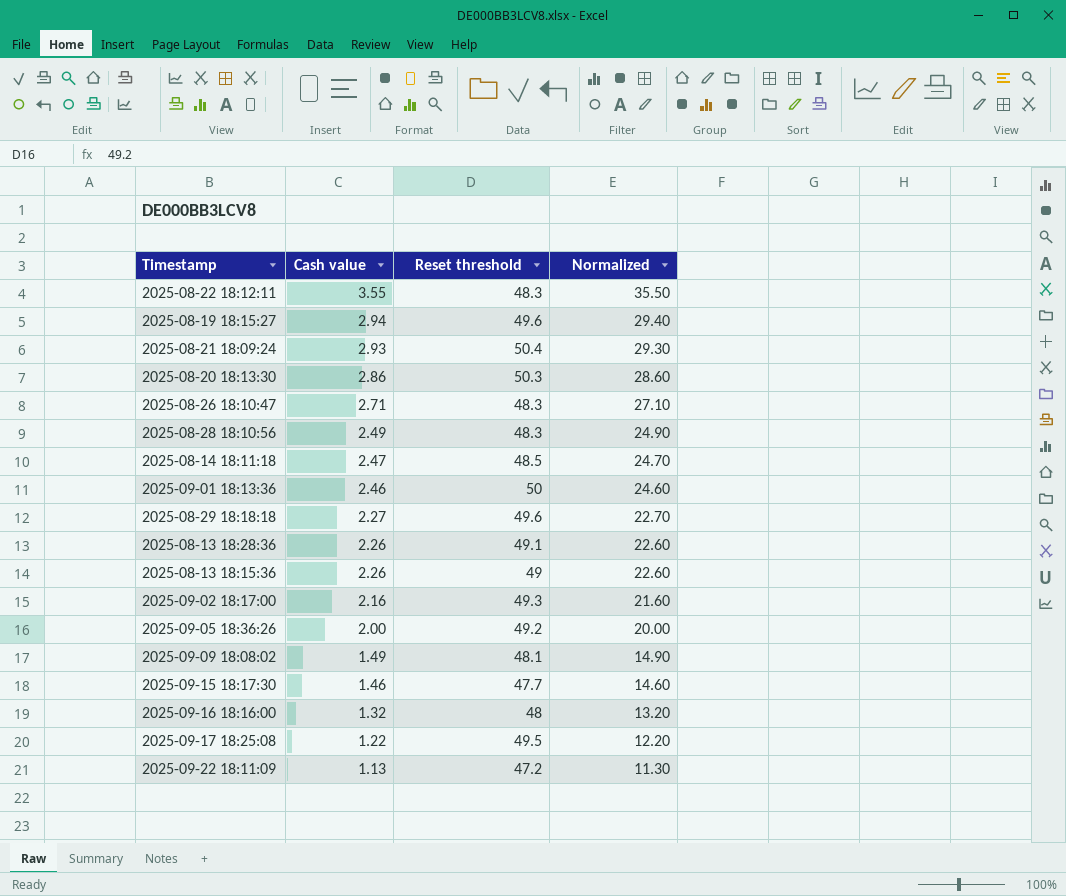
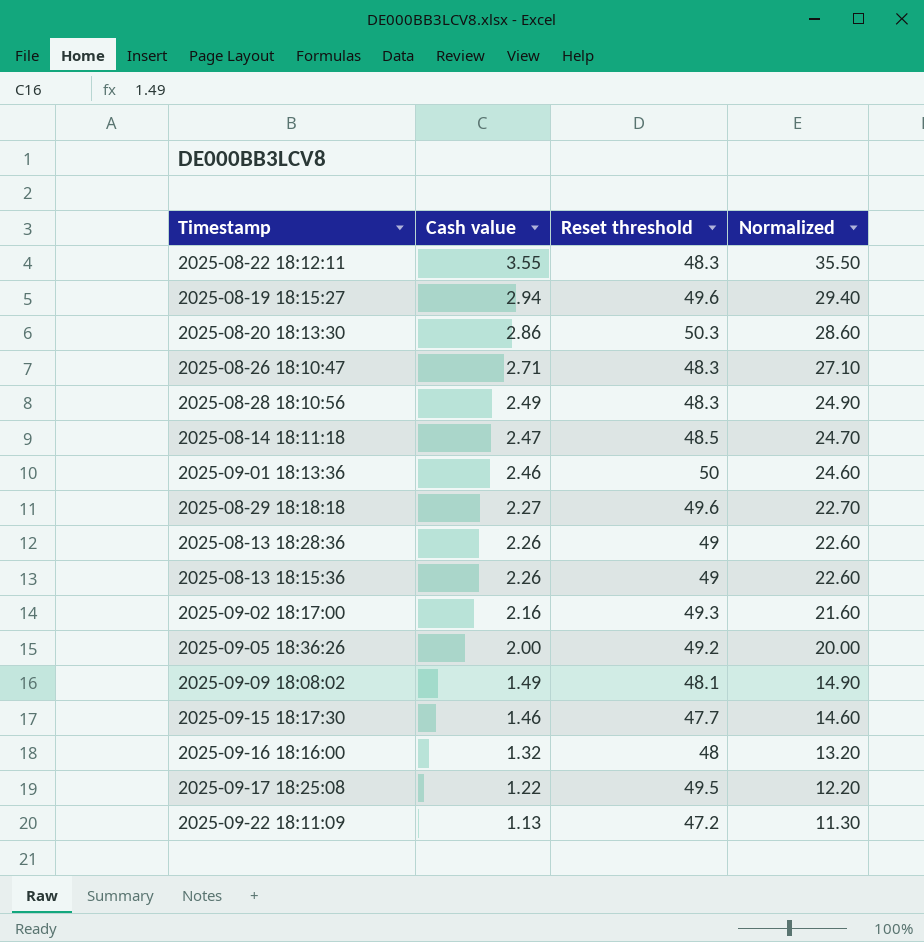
row 2025-08-21 18:09:24: 2.93 | 50.4 | 29.30 -> none
2025-08-13 18:28:36 | Reset threshold: 49.1 -> 49

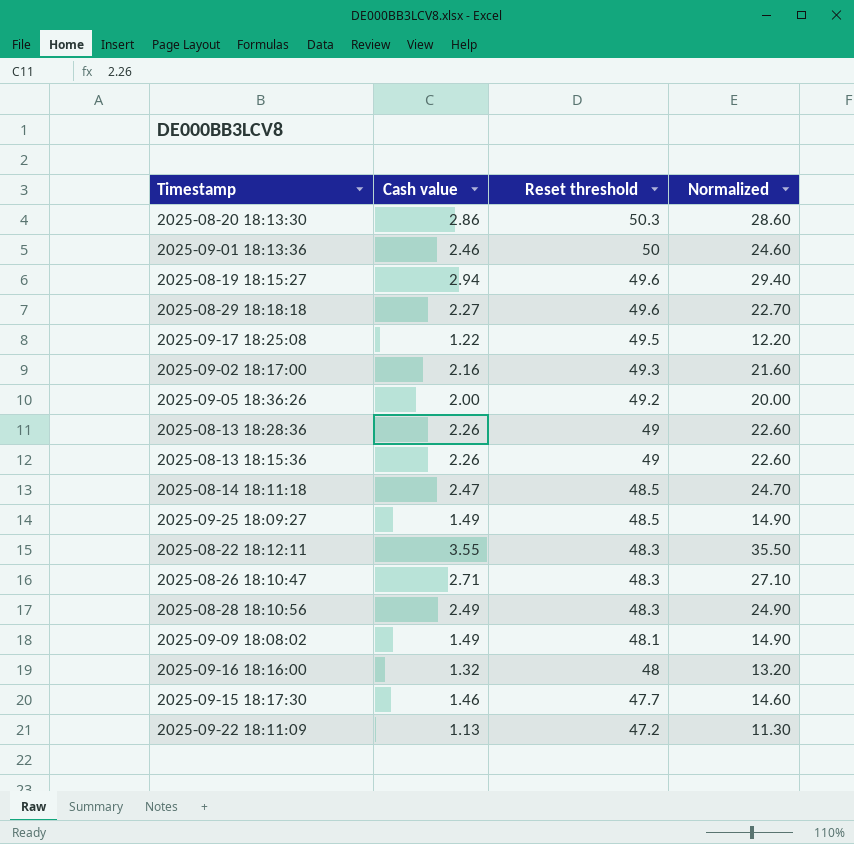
row order: Cash value descending -> Reset threshold descending
row 2025-09-25 18:09:27: none -> 1.49 | 48.5 | 14.90

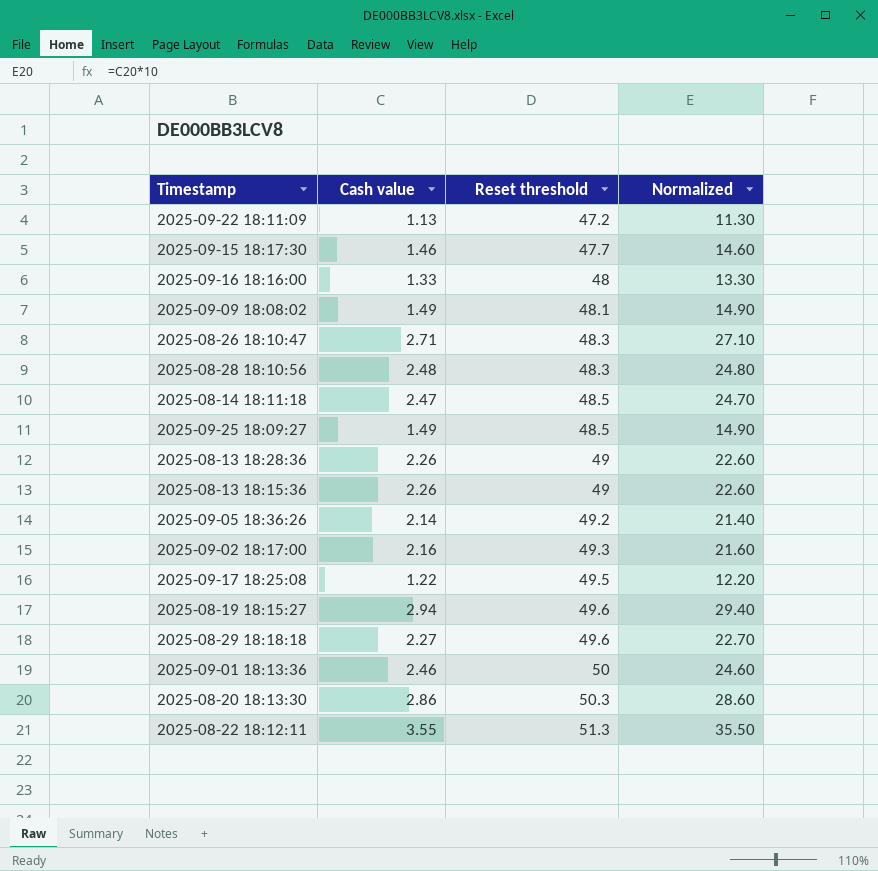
row order: Reset threshold descending -> Reset threshold ascending
2025-09-16 18:16:00 | Cash value: 1.32 -> 1.33
2025-09-16 18:16:00 | Normalized: 13.20 -> 13.30
2025-08-28 18:10:56 | Cash value: 2.49 -> 2.48
2025-08-28 18:10:56 | Normalized: 24.90 -> 24.80
2025-09-05 18:36:26 | Cash value: 2.00 -> 2.14
2025-09-05 18:36:26 | Normalized: 20.00 -> 21.40
2025-08-22 18:12:11 | Reset threshold: 48.3 -> 51.3

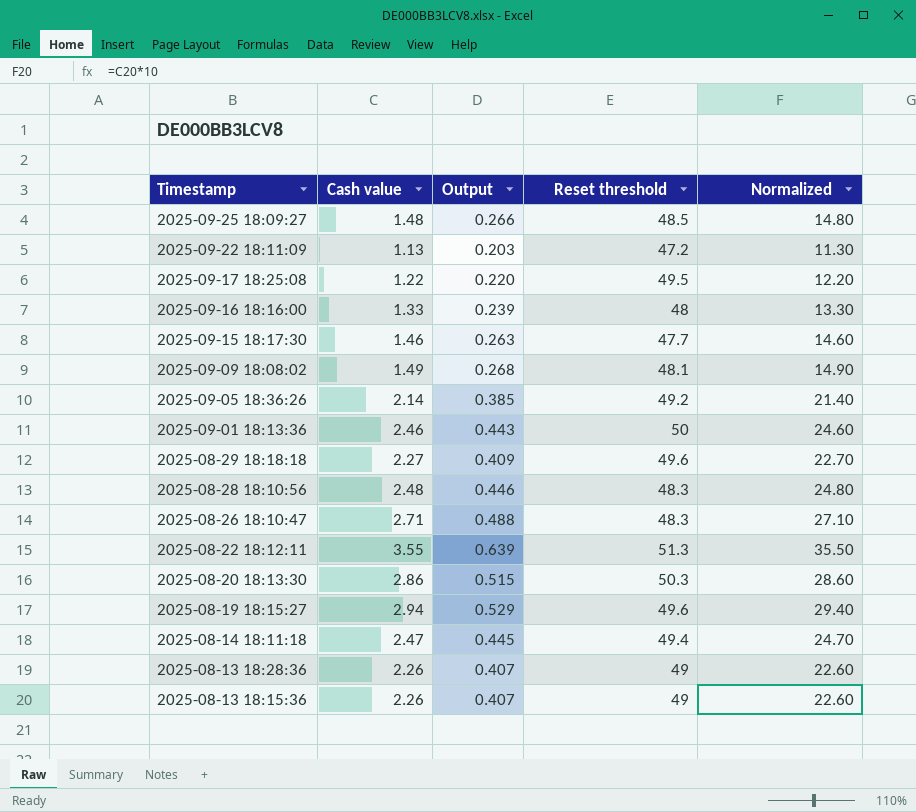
row order: Reset threshold ascending -> Timestamp descending
column Output | formula: none -> [Cash value] * 0.18
row 2025-09-02 18:17:00: 2.16 | 49.3 | 21.60 -> none
2025-09-25 18:09:27 | Cash value: 1.49 -> 1.48
2025-09-25 18:09:27 | Normalized: 14.90 -> 14.80
2025-08-14 18:11:18 | Reset threshold: 48.5 -> 49.4

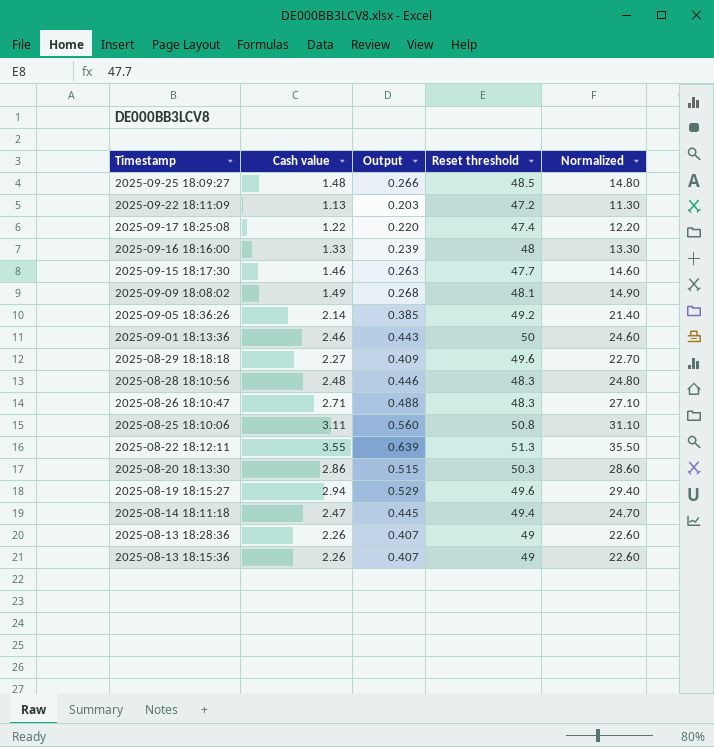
2025-09-17 18:25:08 | Reset threshold: 49.5 -> 47.4
row 2025-08-25 18:10:06: none -> 3.11 | 0.560 | 50.8 | 31.10

